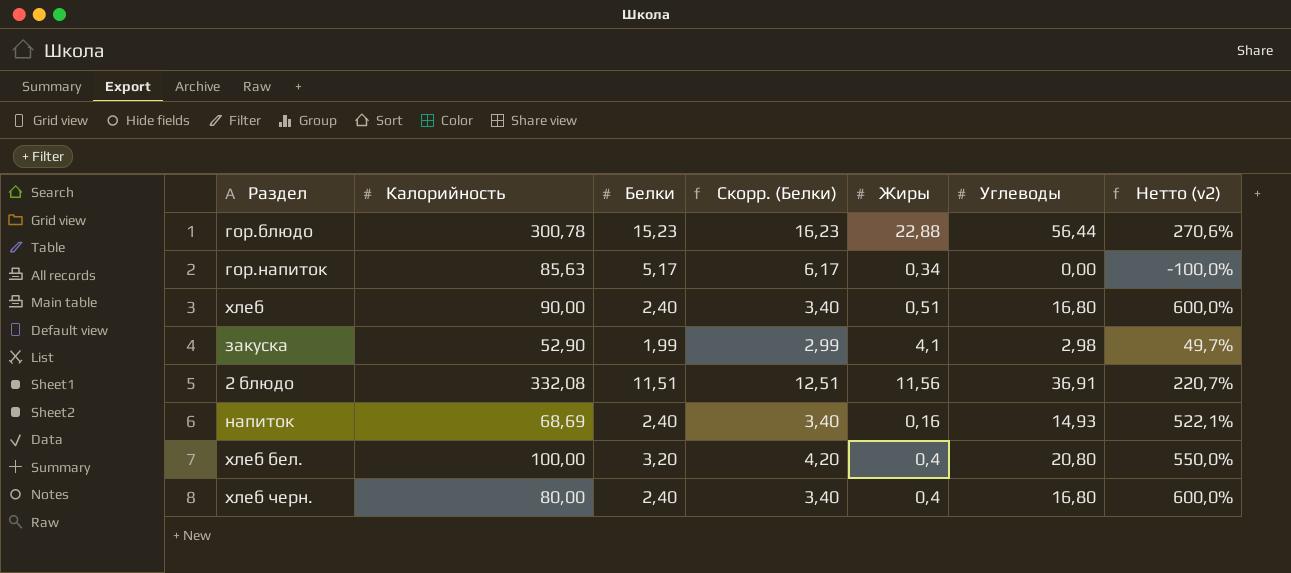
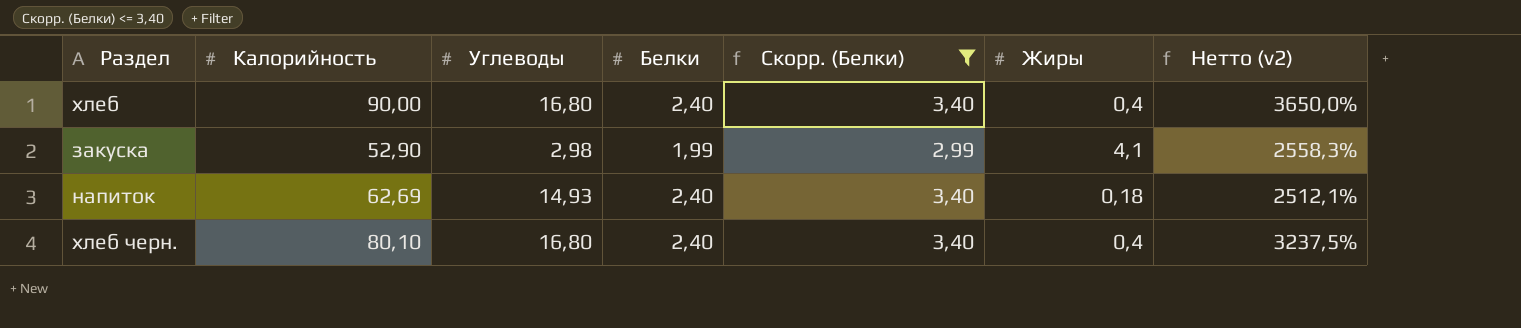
filter: none -> Скорр. (Белки) <= 3,40
column Углеводы | position: 6 -> 3
column Нетто (v2) | formula: ([Углеводы] - [Белки]) / [Белки] -> ([Калорийность] - [Белки]) / [Белки]
хлеб | Жиры: 0,51 -> 0,4
напиток | Калорийность: 68,69 -> 62,69
напиток | Жиры: 0,16 -> 0,18
хлеб черн. | Калорийность: 80,00 -> 80,10

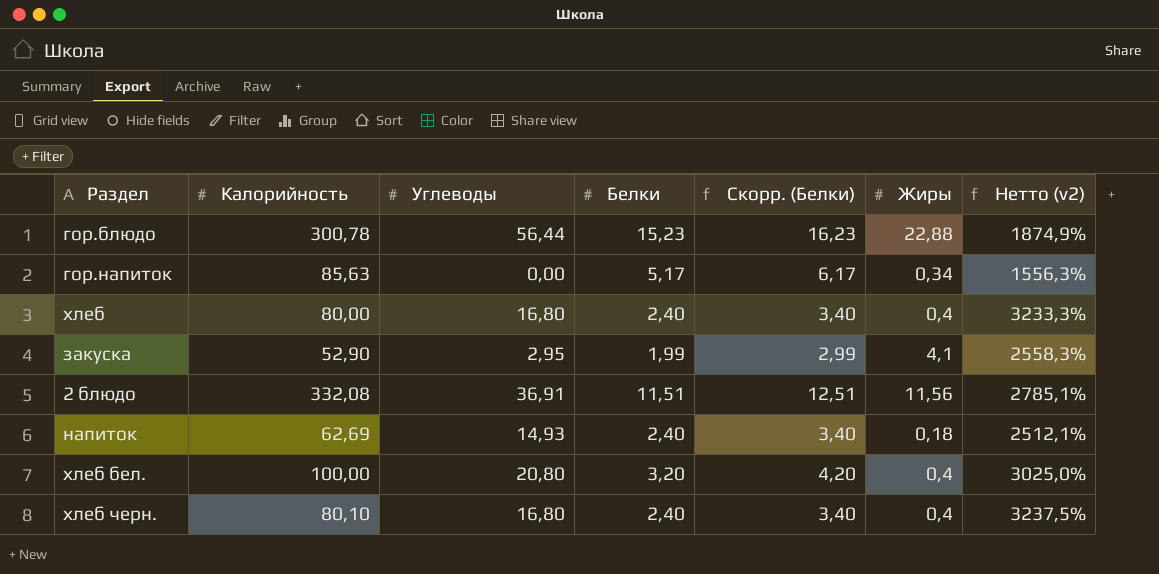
filter: Скорр. (Белки) <= 3,40 -> none
хлеб | Калорийность: 90,00 -> 80,00
хлеб | Нетто (v2): 3650,0% -> 3233,3%
закуска | Углеводы: 2,98 -> 2,95

